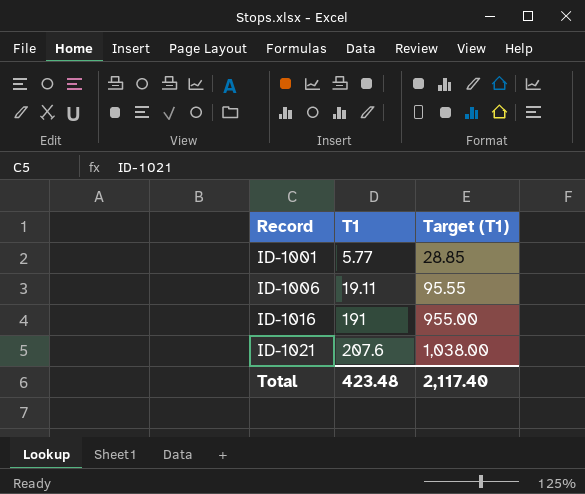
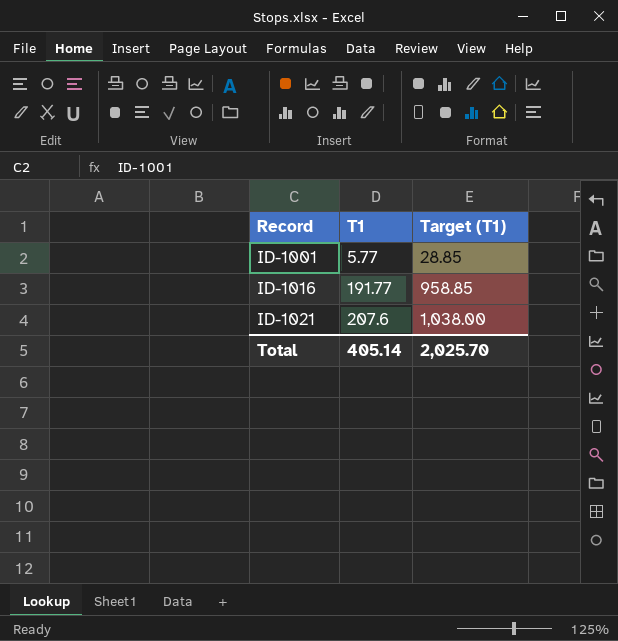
row ID-1006: 19.11 | 95.55 -> none
ID-1016 | T1: 191 -> 191.77
ID-1016 | Target (T1): 955.00 -> 958.85
Total | T1: 423.48 -> 405.14
Total | Target (T1): 2,117.40 -> 2,025.70

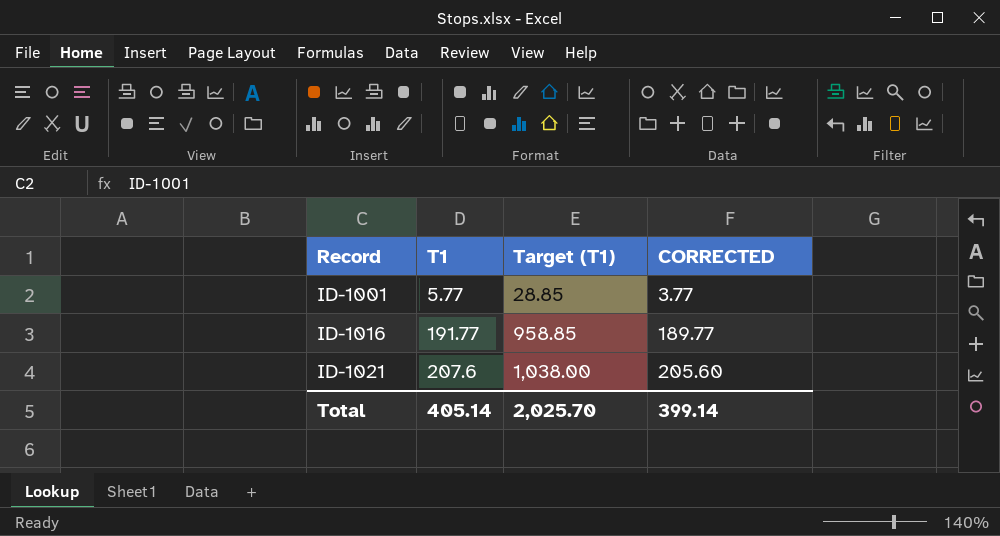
column CORRECTED | formula: none -> [T1] - 2

